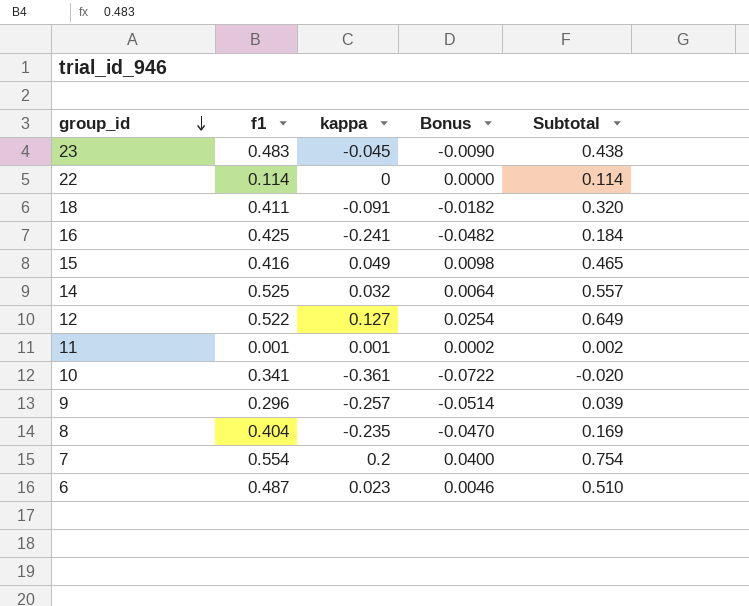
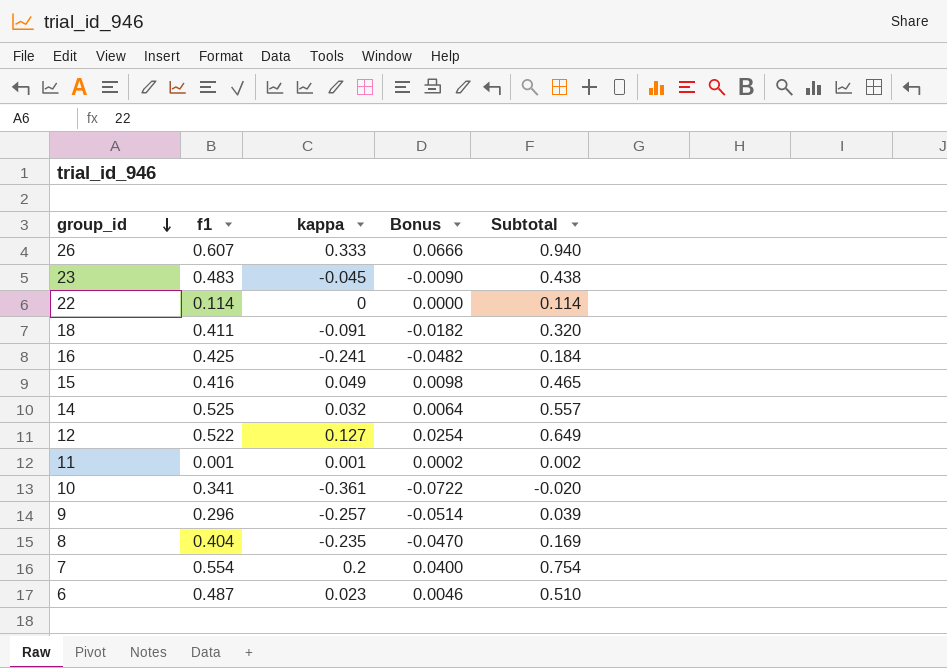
row 26: none -> 0.607 | 0.333 | 0.0666 | 0.940

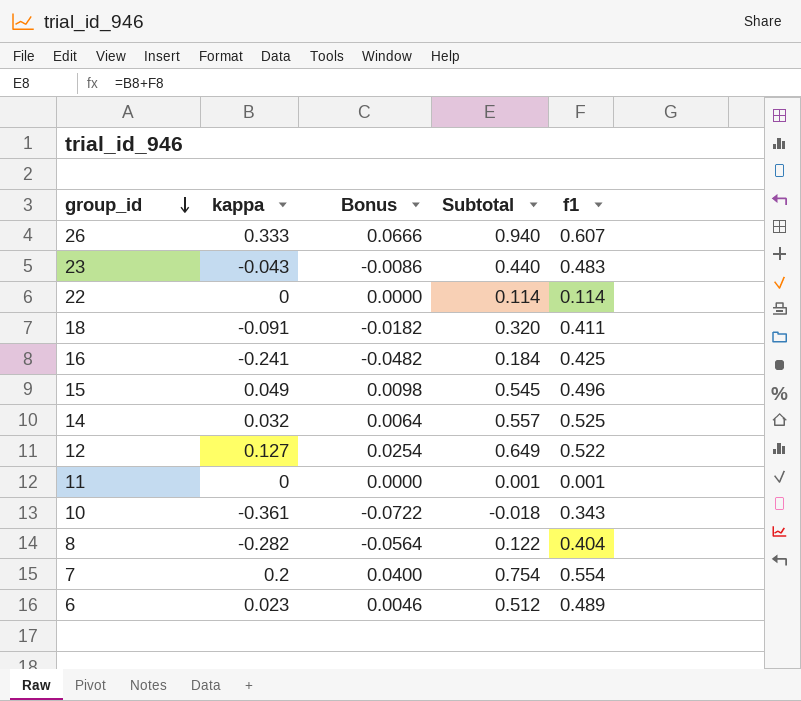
column f1 | position: 2 -> 5
row 9: 0.296 | -0.257 | -0.0514 | 0.039 -> none
23 | kappa: -0.045 -> -0.043
23 | Bonus: -0.0090 -> -0.0086
23 | Subtotal: 0.438 -> 0.440
15 | Subtotal: 0.465 -> 0.545
15 | f1: 0.416 -> 0.496
11 | kappa: 0.001 -> 0
11 | Bonus: 0.0002 -> 0.0000
11 | Subtotal: 0.002 -> 0.001
10 | Subtotal: -0.020 -> -0.018
10 | f1: 0.341 -> 0.343
8 | kappa: -0.235 -> -0.282
8 | Bonus: -0.0470 -> -0.0564
8 | Subtotal: 0.169 -> 0.122
6 | Subtotal: 0.510 -> 0.512
6 | f1: 0.487 -> 0.489

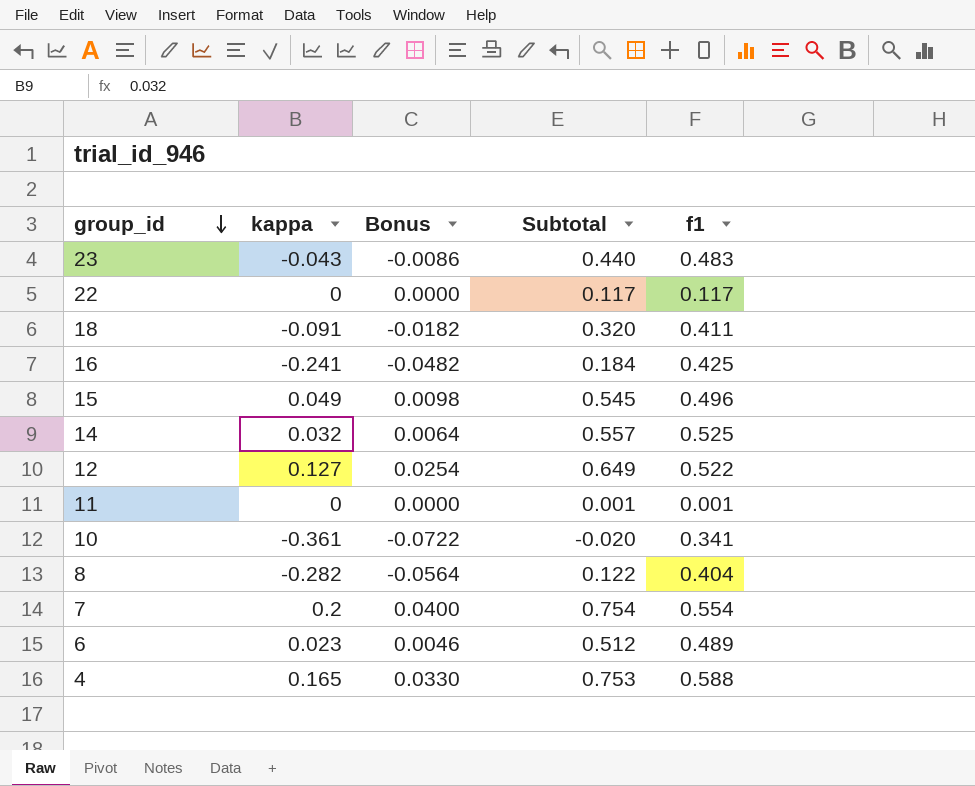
row 26: 0.333 | 0.0666 | 0.940 | 0.607 -> none
22 | Subtotal: 0.114 -> 0.117
22 | f1: 0.114 -> 0.117
10 | Subtotal: -0.018 -> -0.020
10 | f1: 0.343 -> 0.341
row 4: none -> 0.165 | 0.0330 | 0.753 | 0.588

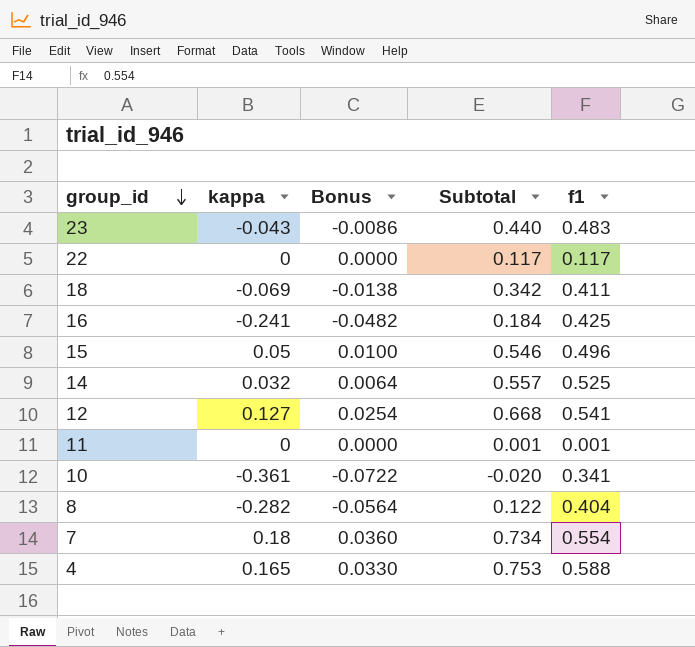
row 6: 0.023 | 0.0046 | 0.512 | 0.489 -> none
18 | kappa: -0.091 -> -0.069
18 | Bonus: -0.0182 -> -0.0138
18 | Subtotal: 0.320 -> 0.342
15 | kappa: 0.049 -> 0.05
15 | Bonus: 0.0098 -> 0.0100
15 | Subtotal: 0.545 -> 0.546
12 | Subtotal: 0.649 -> 0.668
12 | f1: 0.522 -> 0.541
7 | kappa: 0.2 -> 0.18
7 | Bonus: 0.0400 -> 0.0360
7 | Subtotal: 0.754 -> 0.734

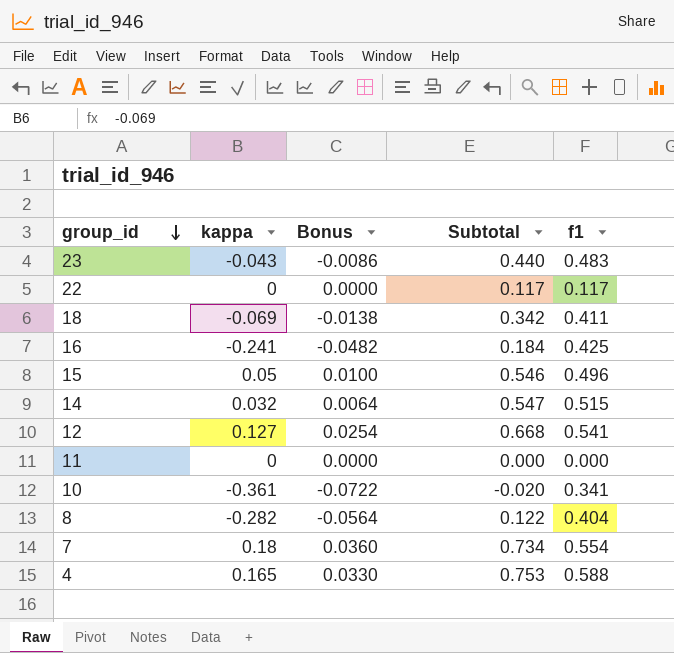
14 | Subtotal: 0.557 -> 0.547
14 | f1: 0.525 -> 0.515
11 | Subtotal: 0.001 -> 0.000
11 | f1: 0.001 -> 0.000

